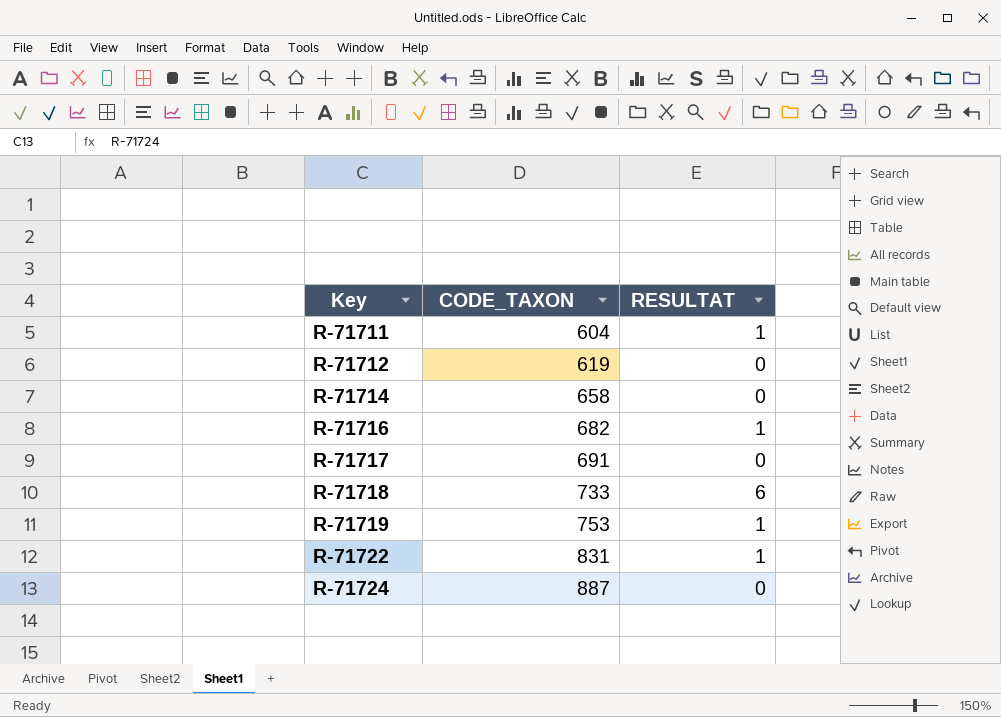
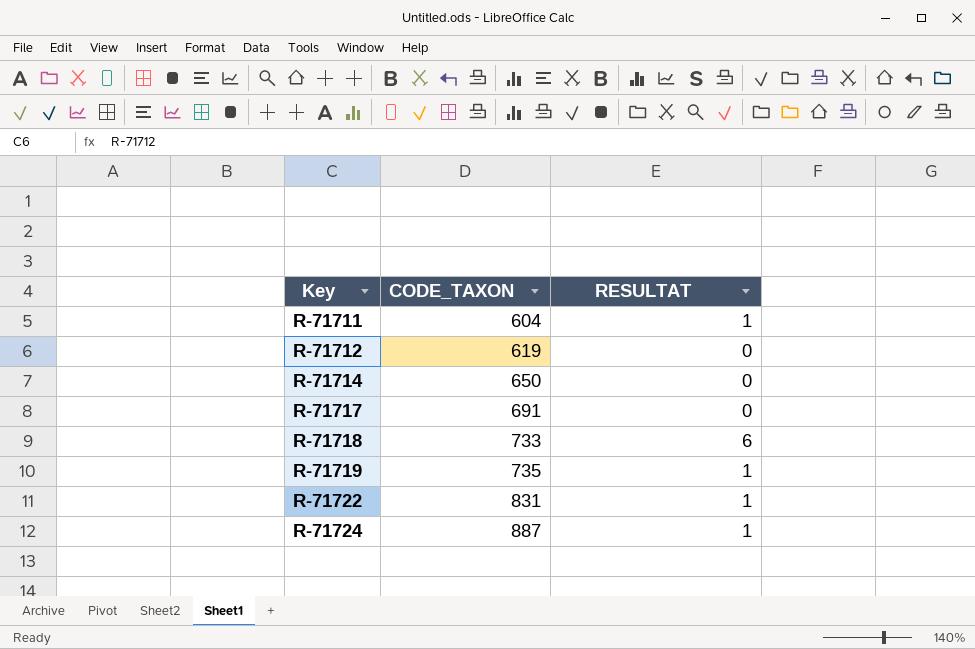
row R-71716: 682 | 1 -> none
R-71714 | CODE_TAXON: 658 -> 650
R-71719 | CODE_TAXON: 753 -> 735
R-71724 | RESULTAT: 0 -> 1

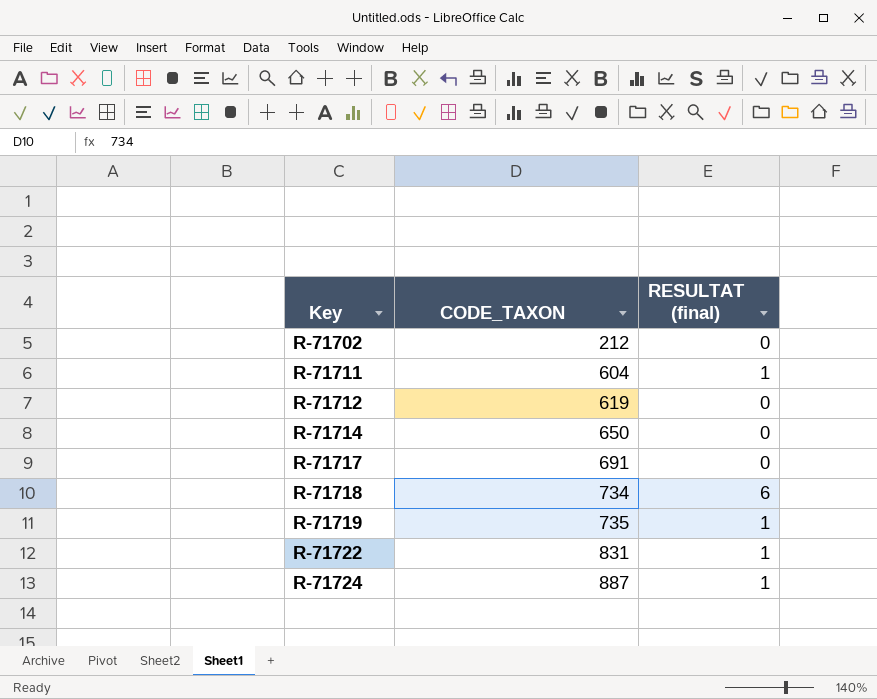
column name: RESULTAT -> RESULTAT (final)
row R-71702: none -> 212 | 0
R-71718 | CODE_TAXON: 733 -> 734

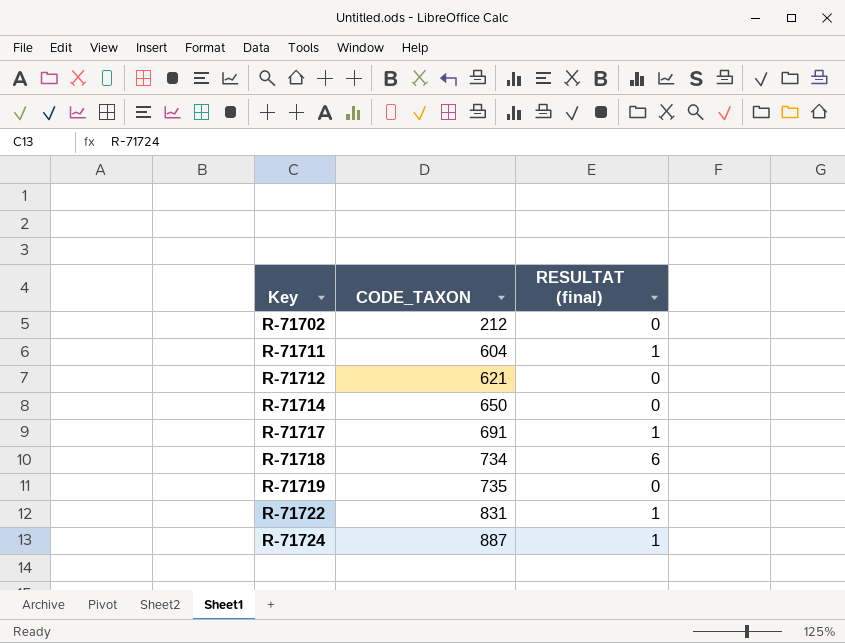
R-71712 | CODE_TAXON: 619 -> 621
R-71717 | RESULTAT (final): 0 -> 1
R-71719 | RESULTAT (final): 1 -> 0

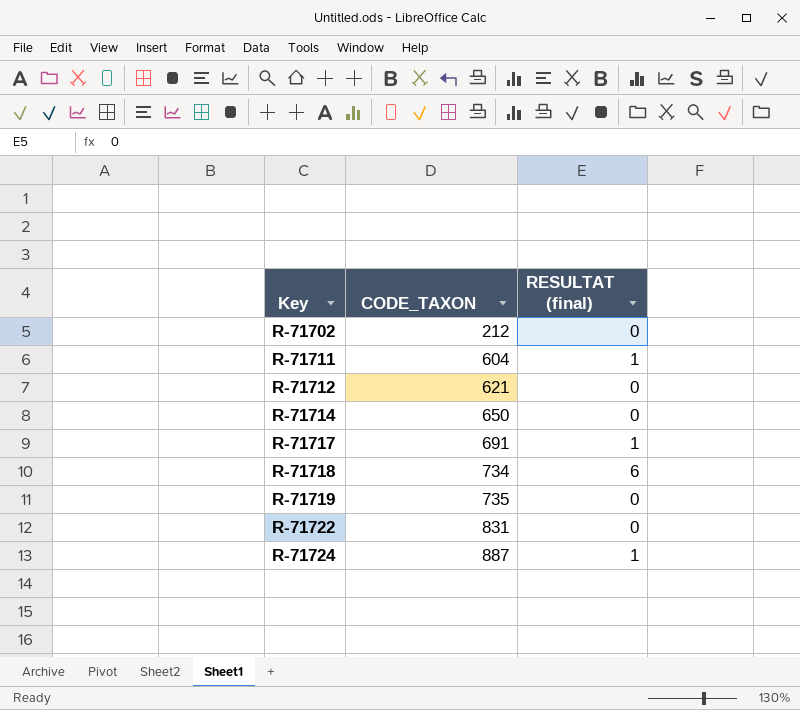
R-71722 | RESULTAT (final): 1 -> 0

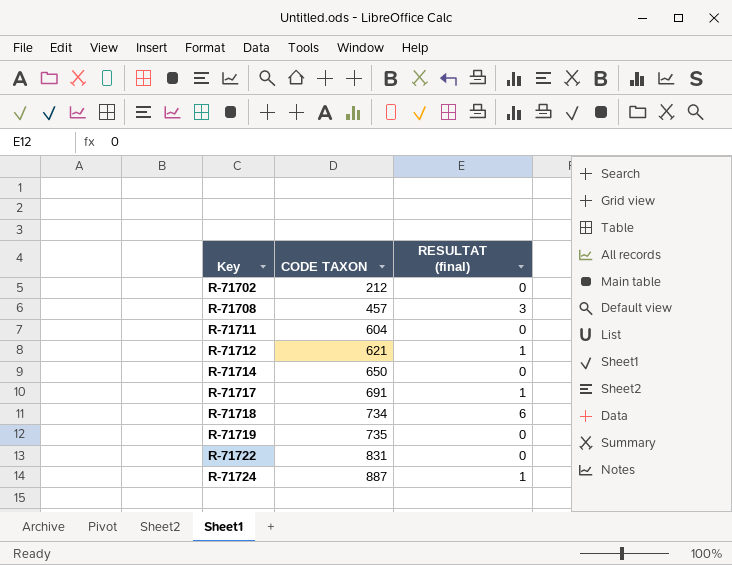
column name: CODE_TAXON -> CODE TAXON
row R-71708: none -> 457 | 3
R-71711 | RESULTAT (final): 1 -> 0
R-71712 | RESULTAT (final): 0 -> 1

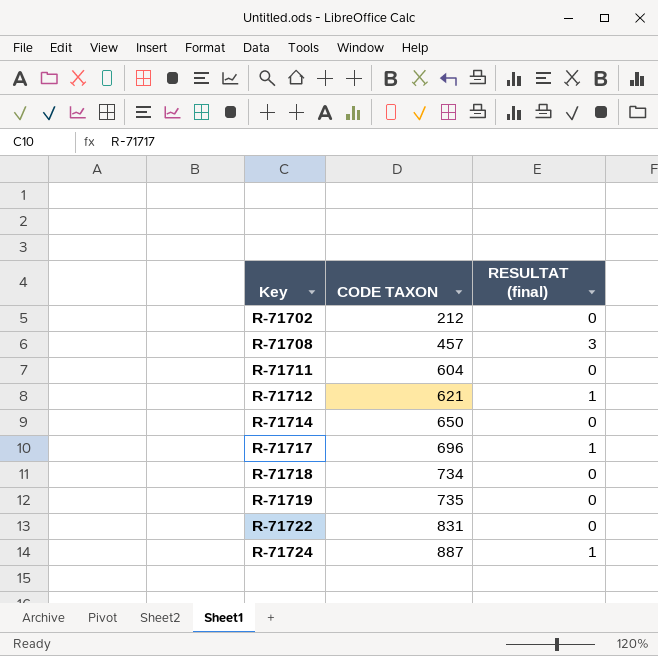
R-71717 | CODE TAXON: 691 -> 696
R-71718 | RESULTAT (final): 6 -> 0

